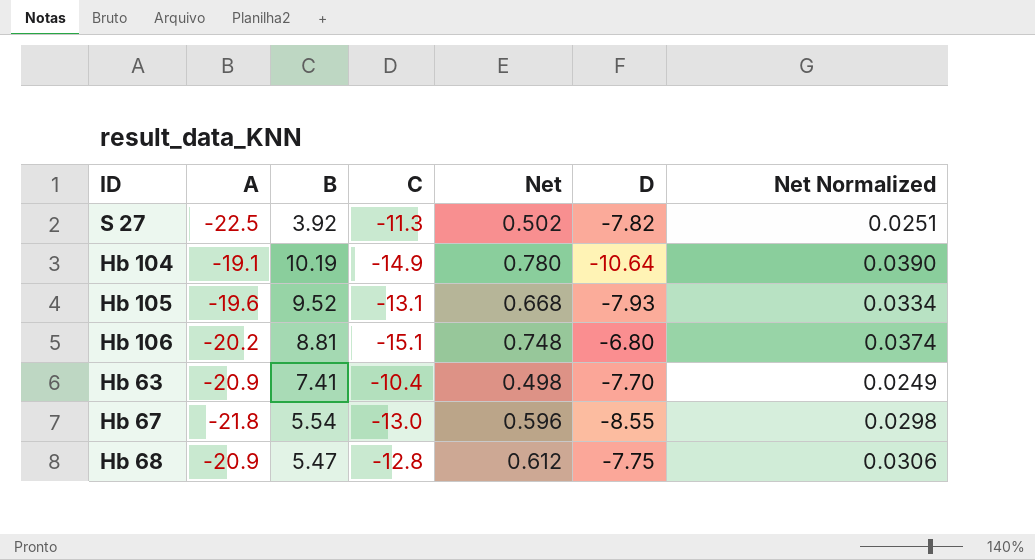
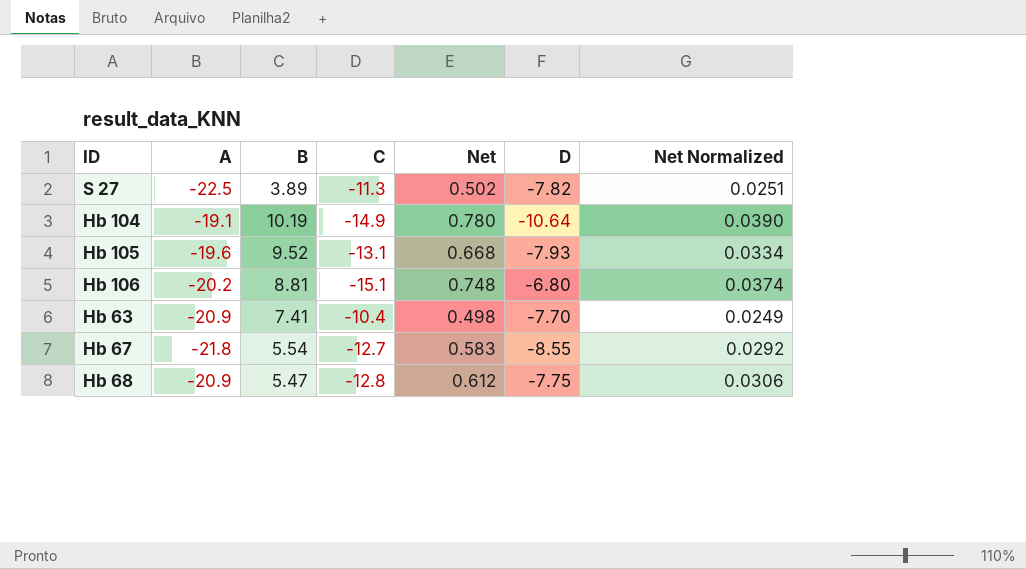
S 27 | B: 3.92 -> 3.89
Hb 67 | C: -13.0 -> -12.7
Hb 67 | Net: 0.596 -> 0.583
Hb 67 | Net Normalized: 0.0298 -> 0.0292

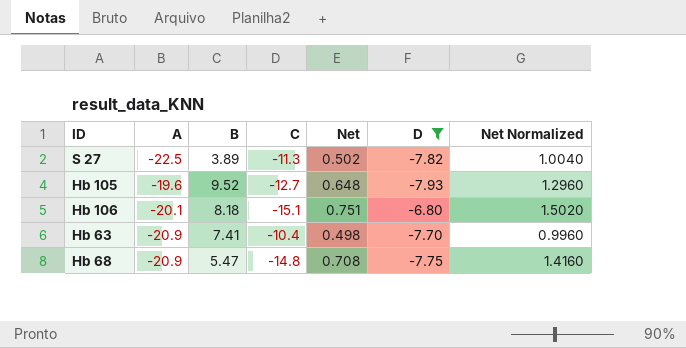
filter: none -> D >= -7.93
column Net Normalized | formula: [Net] * 0.05 -> [Net] * 2
Hb 105 | C: -13.1 -> -12.7
Hb 105 | Net: 0.668 -> 0.648
Hb 106 | A: -20.2 -> -20.1
Hb 106 | B: 8.81 -> 8.18
Hb 106 | Net: 0.748 -> 0.751
Hb 68 | C: -12.8 -> -14.8
Hb 68 | Net: 0.612 -> 0.708

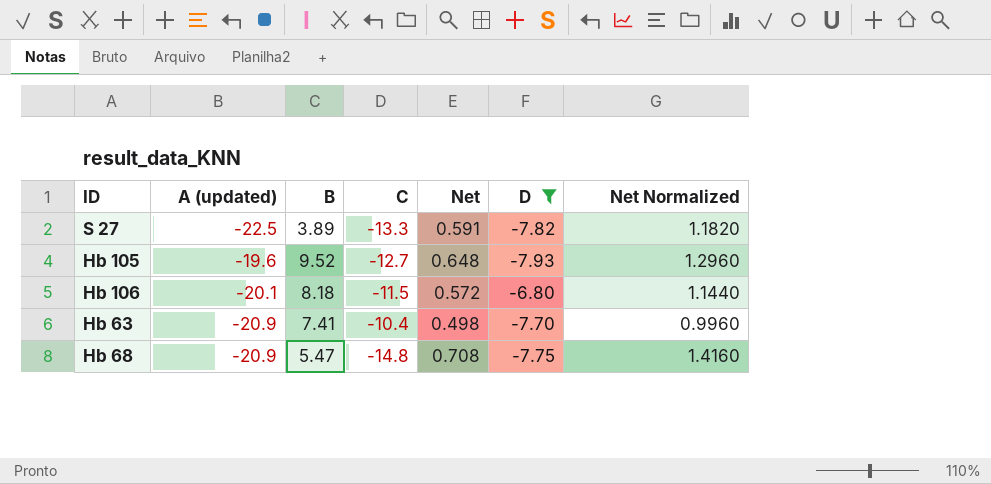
column name: A -> A (updated)
S 27 | C: -11.3 -> -13.3
S 27 | Net: 0.502 -> 0.591
S 27 | Net Normalized: 1.0040 -> 1.1820
Hb 106 | C: -15.1 -> -11.5
Hb 106 | Net: 0.751 -> 0.572
Hb 106 | Net Normalized: 1.5020 -> 1.1440

